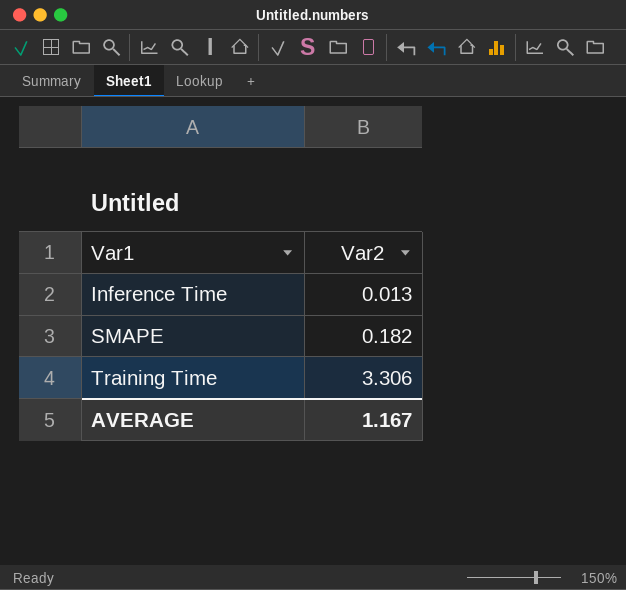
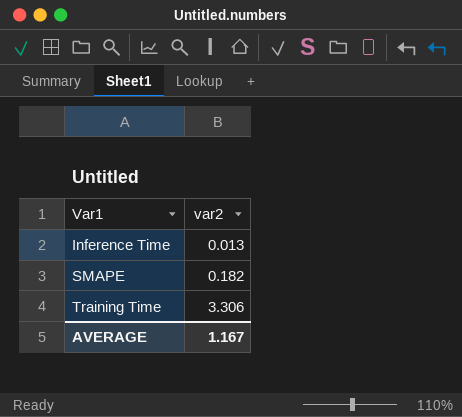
column name: Var2 -> var2

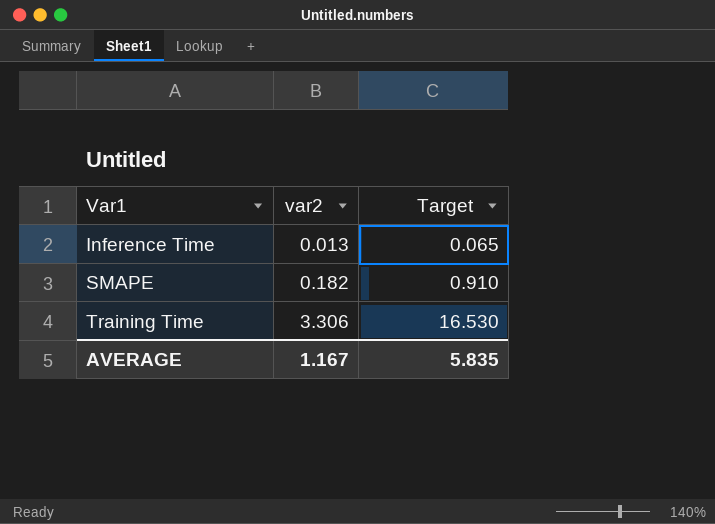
column Target | formula: none -> [var2] * 5

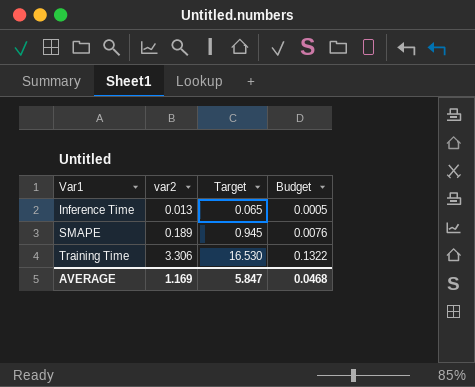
column Budget | formula: none -> [var2] * 0.04
SMAPE | var2: 0.182 -> 0.189
SMAPE | Target: 0.910 -> 0.945
AVERAGE | var2: 1.167 -> 1.169
AVERAGE | Target: 5.835 -> 5.847

